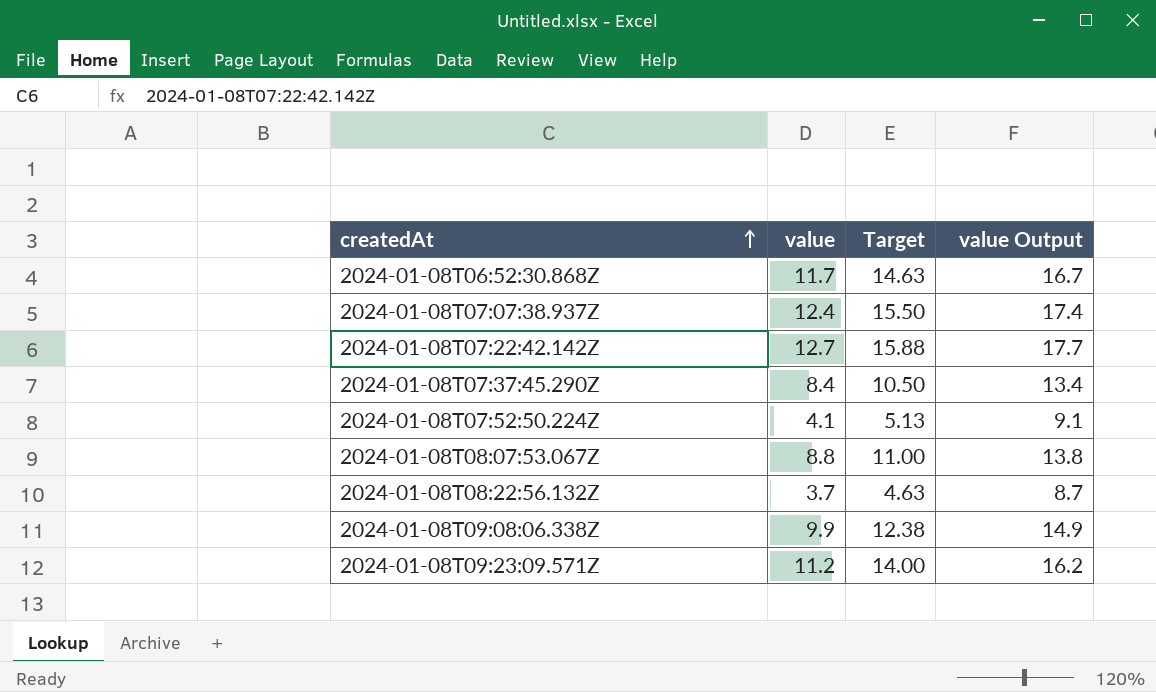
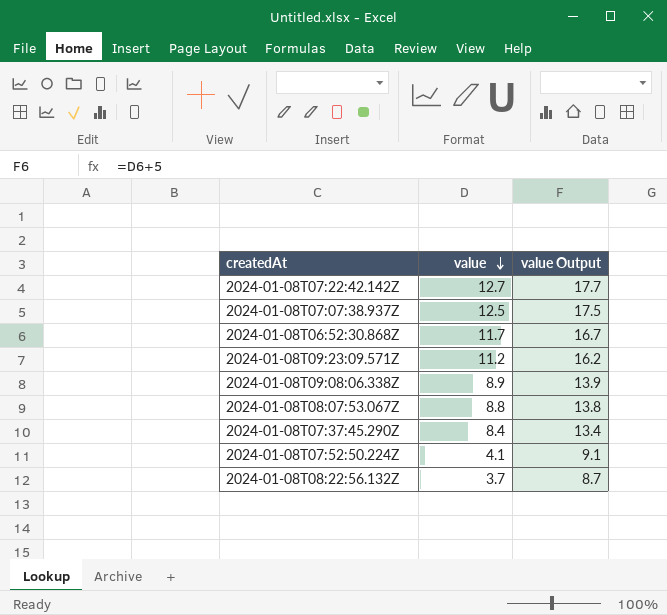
row order: createdAt ascending -> value descending
column Target | formula: [value] * 1.25 -> none
2024-01-08T07:07:38.937Z | value: 12.4 -> 12.5
2024-01-08T07:07:38.937Z | value Output: 17.4 -> 17.5
2024-01-08T09:08:06.338Z | value: 9.9 -> 8.9
2024-01-08T09:08:06.338Z | value Output: 14.9 -> 13.9

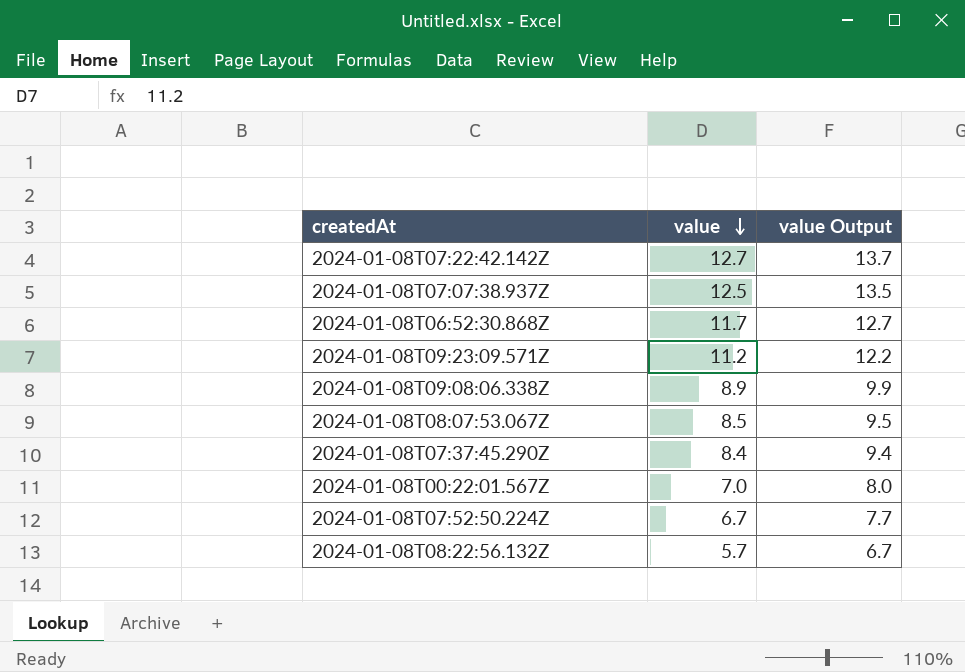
column value Output | formula: [value] + 5 -> [value] + 1
2024-01-08T08:07:53.067Z | value: 8.8 -> 8.5
row 2024-01-08T00:22:01.567Z: none -> 7.0 | 8.0
2024-01-08T07:52:50.224Z | value: 4.1 -> 6.7
2024-01-08T08:22:56.132Z | value: 3.7 -> 5.7

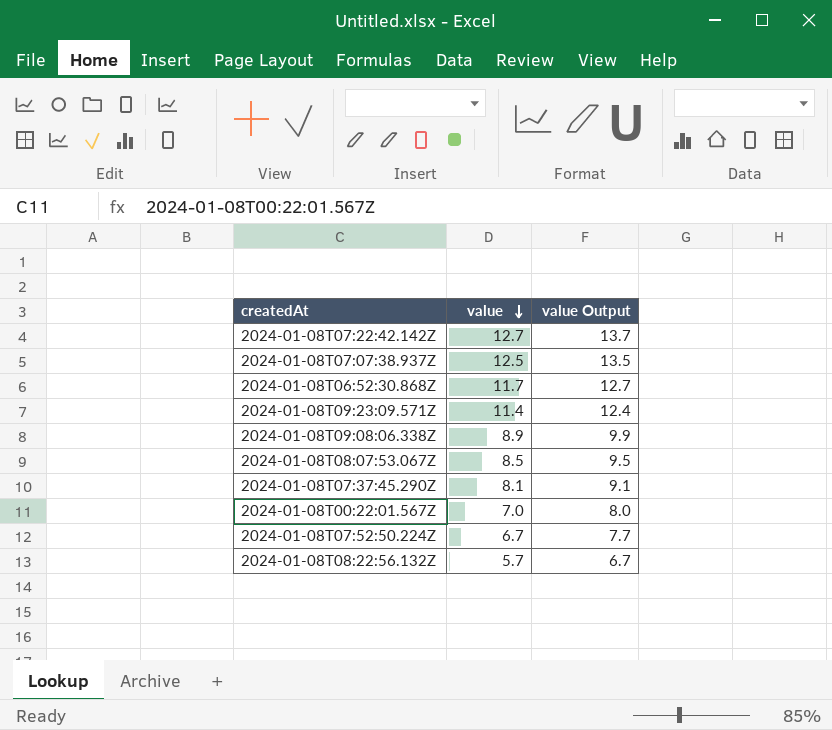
2024-01-08T09:23:09.571Z | value: 11.2 -> 11.4
2024-01-08T09:23:09.571Z | value Output: 12.2 -> 12.4
2024-01-08T07:37:45.290Z | value: 8.4 -> 8.1
2024-01-08T07:37:45.290Z | value Output: 9.4 -> 9.1

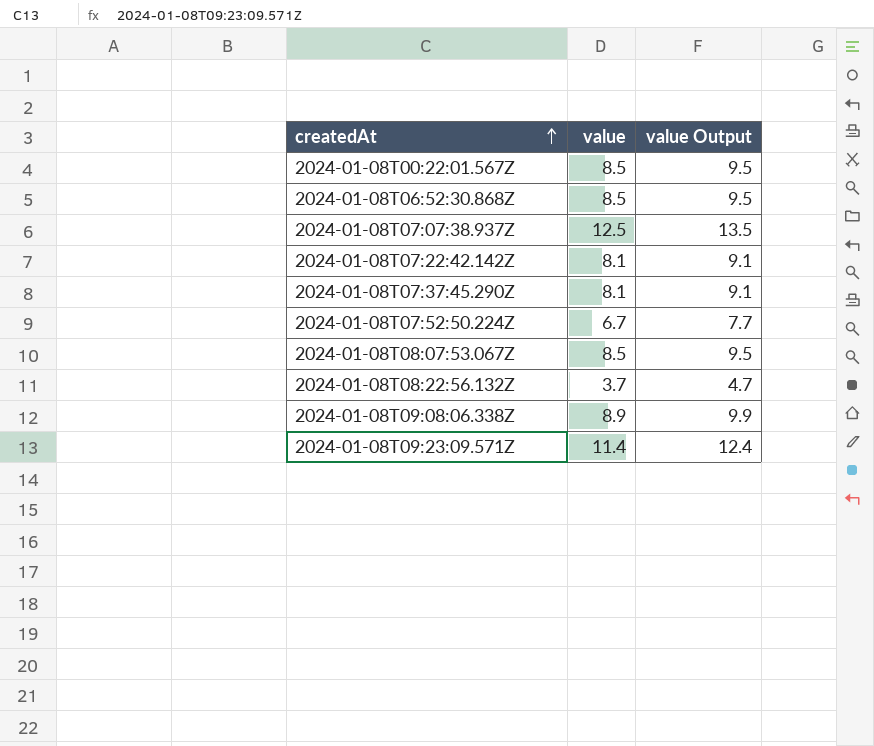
row order: value descending -> createdAt ascending
2024-01-08T00:22:01.567Z | value: 7.0 -> 8.5
2024-01-08T00:22:01.567Z | value Output: 8.0 -> 9.5
2024-01-08T06:52:30.868Z | value: 11.7 -> 8.5
2024-01-08T06:52:30.868Z | value Output: 12.7 -> 9.5
2024-01-08T07:22:42.142Z | value: 12.7 -> 8.1
2024-01-08T07:22:42.142Z | value Output: 13.7 -> 9.1
2024-01-08T08:22:56.132Z | value: 5.7 -> 3.7
2024-01-08T08:22:56.132Z | value Output: 6.7 -> 4.7

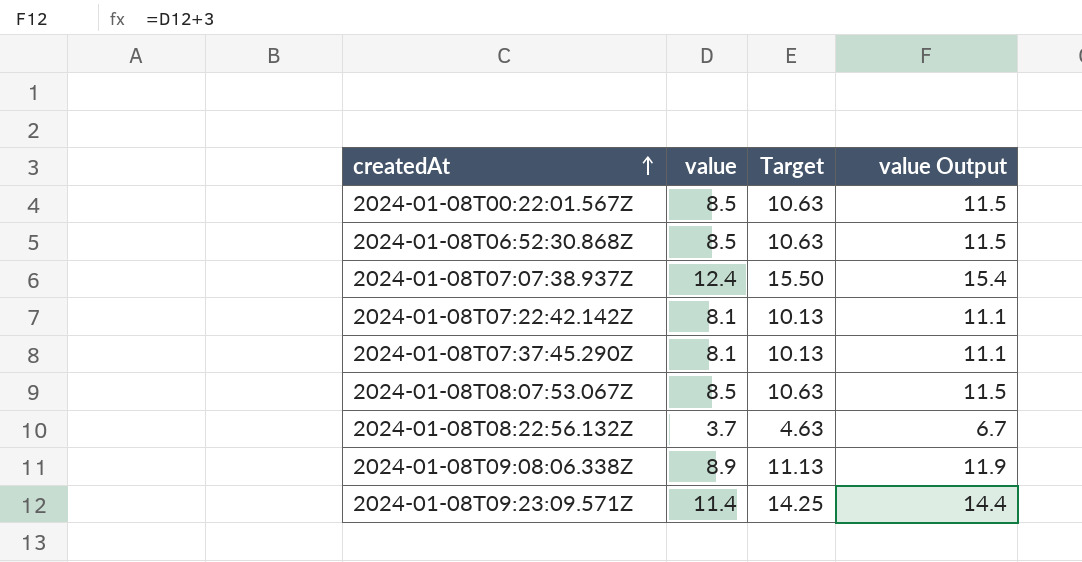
column Target | formula: none -> [value] * 1.25
column value Output | formula: [value] + 1 -> [value] + 3
row 2024-01-08T07:52:50.224Z: 6.7 | 7.7 -> none
2024-01-08T07:07:38.937Z | value: 12.5 -> 12.4

